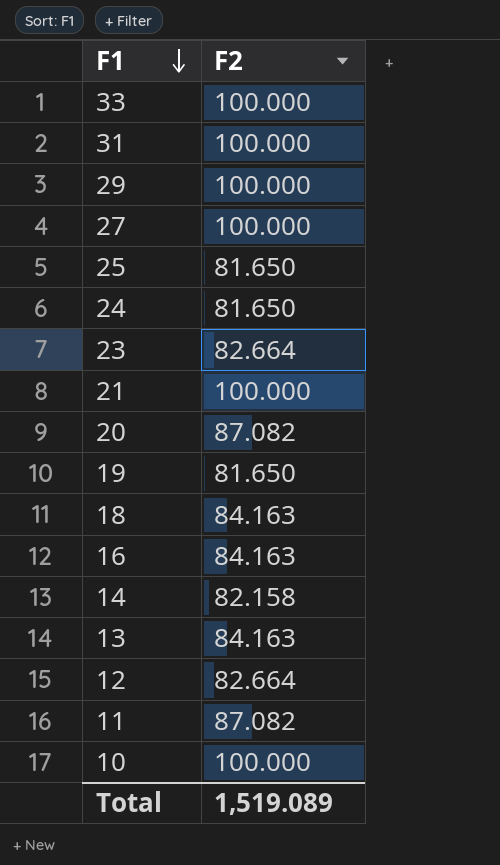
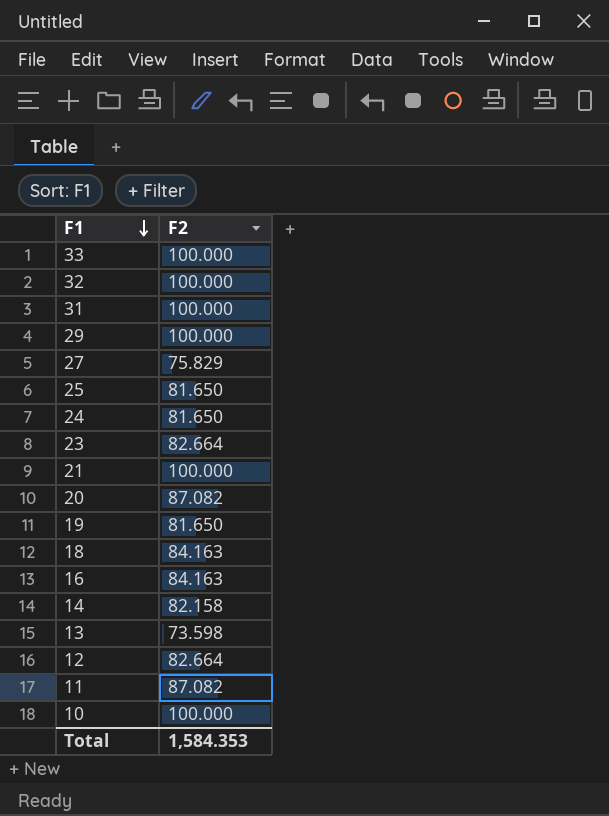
row 32: none -> 100.000
27 | F2: 100.000 -> 75.829
13 | F2: 84.163 -> 73.598
Total | F2: 1,519.089 -> 1,584.353

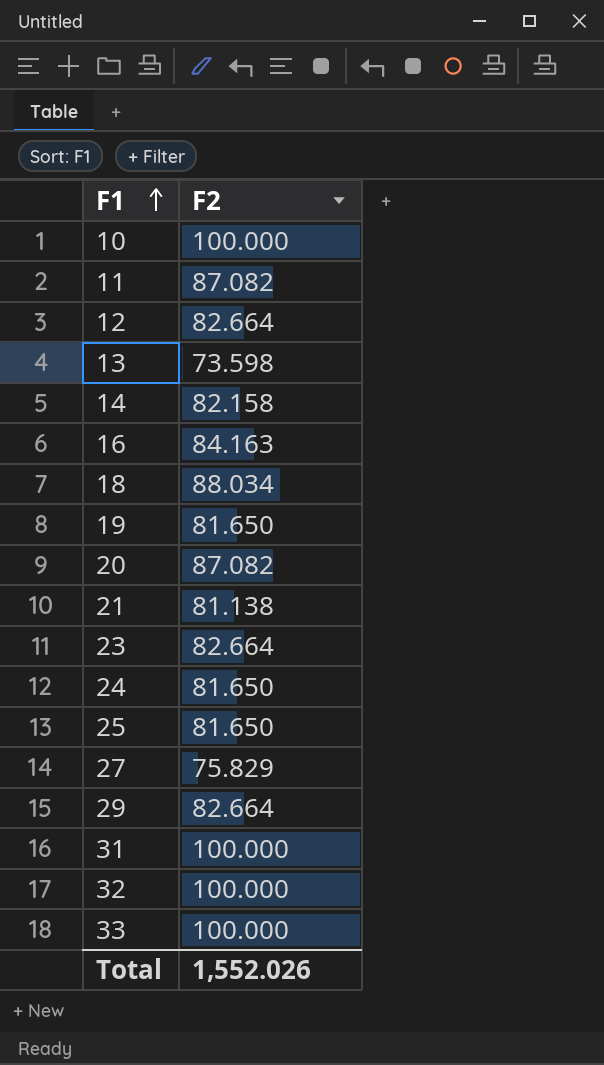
row order: F1 descending -> F1 ascending
18 | F2: 84.163 -> 88.034
21 | F2: 100.000 -> 81.138
29 | F2: 100.000 -> 82.664
Total | F2: 1,584.353 -> 1,552.026

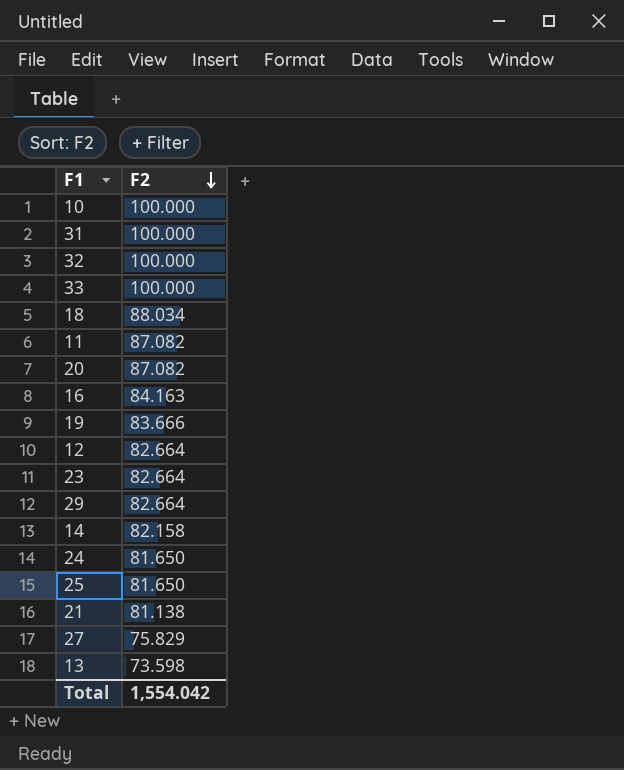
row order: F1 ascending -> F2 descending
19 | F2: 81.650 -> 83.666
Total | F2: 1,552.026 -> 1,554.042

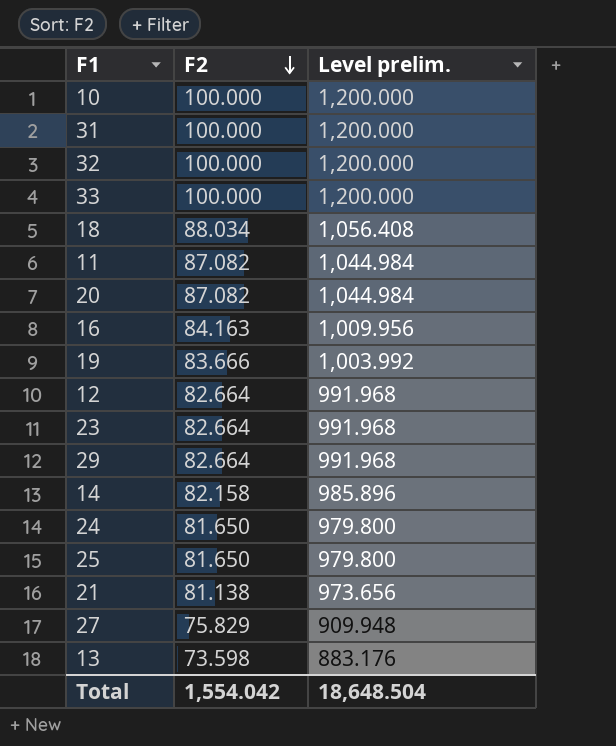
column Level prelim. | formula: none -> [F2] * 12

